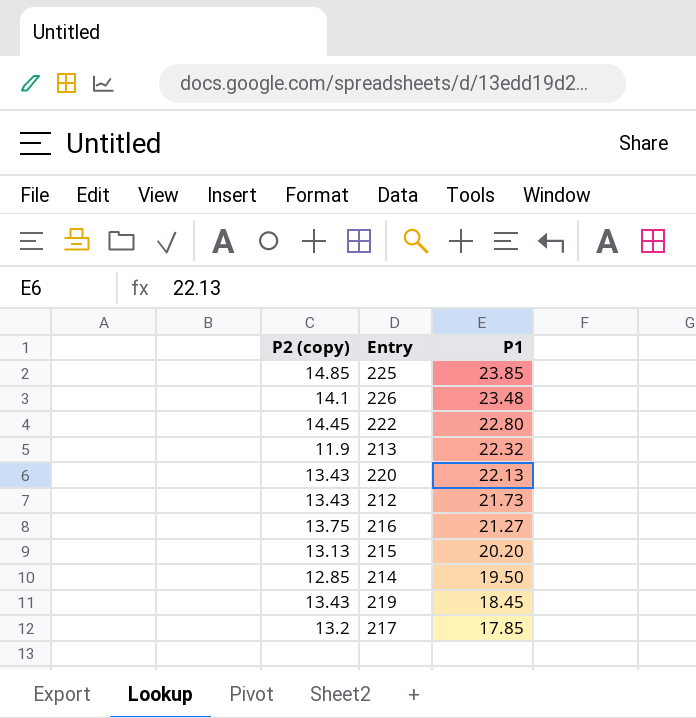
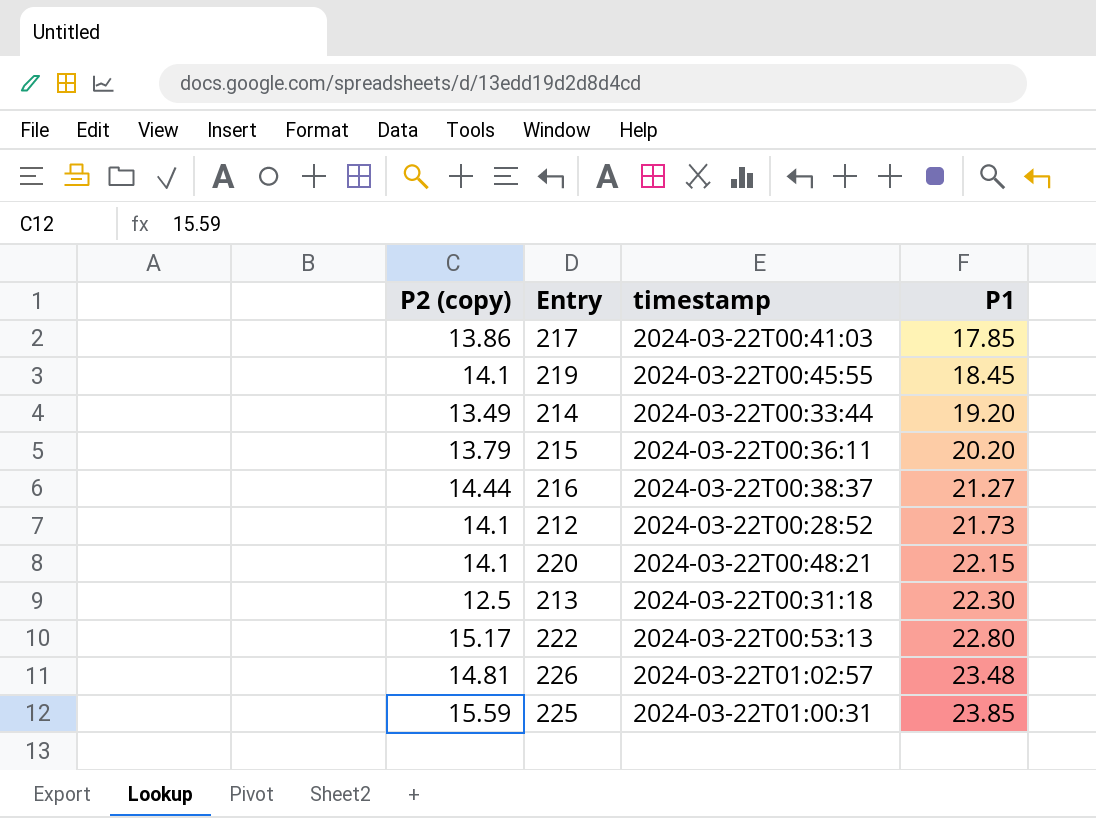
row order: P1 descending -> P1 ascending
column timestamp | position: none -> 3
217 | P2 (copy): 13.2 -> 13.86
219 | P2 (copy): 13.43 -> 14.1
214 | P2 (copy): 12.85 -> 13.49
214 | P1: 19.50 -> 19.20
215 | P2 (copy): 13.13 -> 13.79
216 | P2 (copy): 13.75 -> 14.44
212 | P2 (copy): 13.43 -> 14.1
220 | P2 (copy): 13.43 -> 14.1
220 | P1: 22.13 -> 22.15
213 | P2 (copy): 11.9 -> 12.5
213 | P1: 22.32 -> 22.30
222 | P2 (copy): 14.45 -> 15.17
226 | P2 (copy): 14.1 -> 14.81
225 | P2 (copy): 14.85 -> 15.59

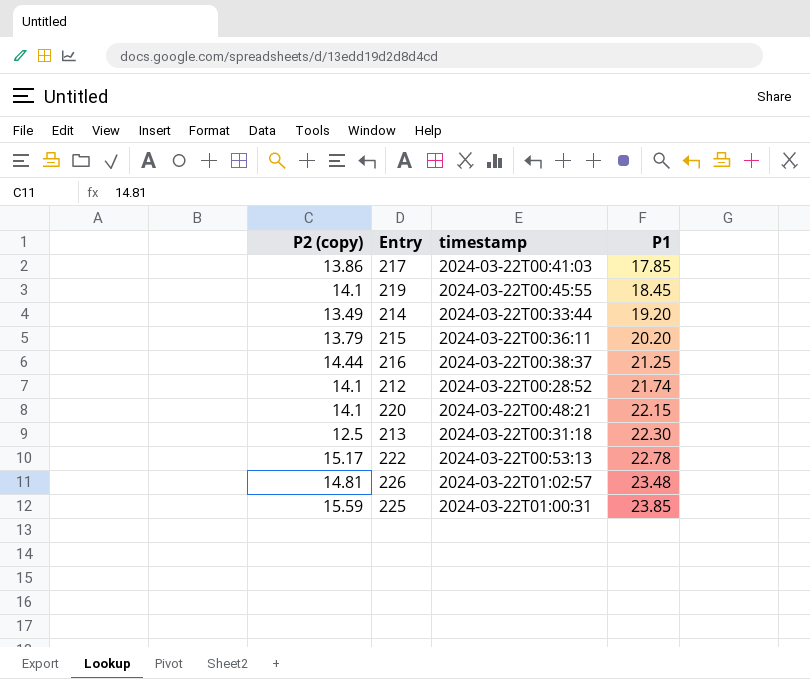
216 | P1: 21.27 -> 21.25
212 | P1: 21.73 -> 21.74
222 | P1: 22.80 -> 22.78

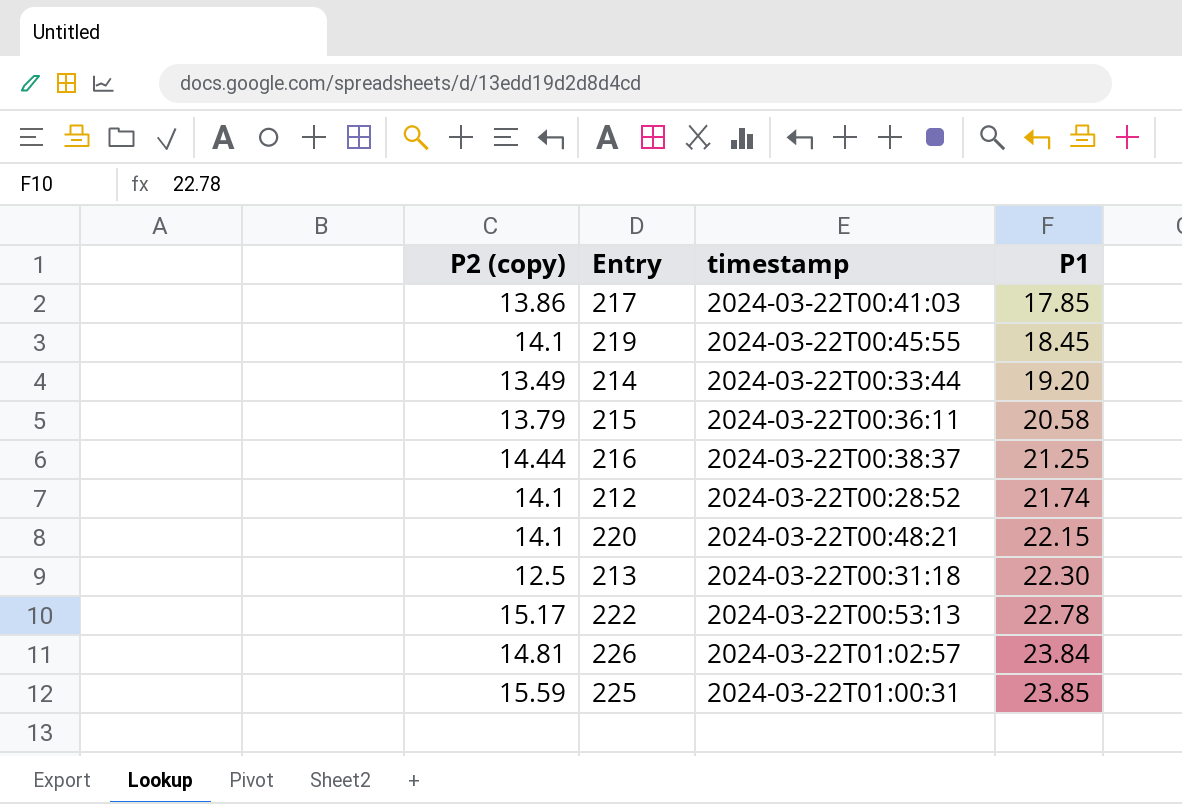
215 | P1: 20.20 -> 20.58
226 | P1: 23.48 -> 23.84

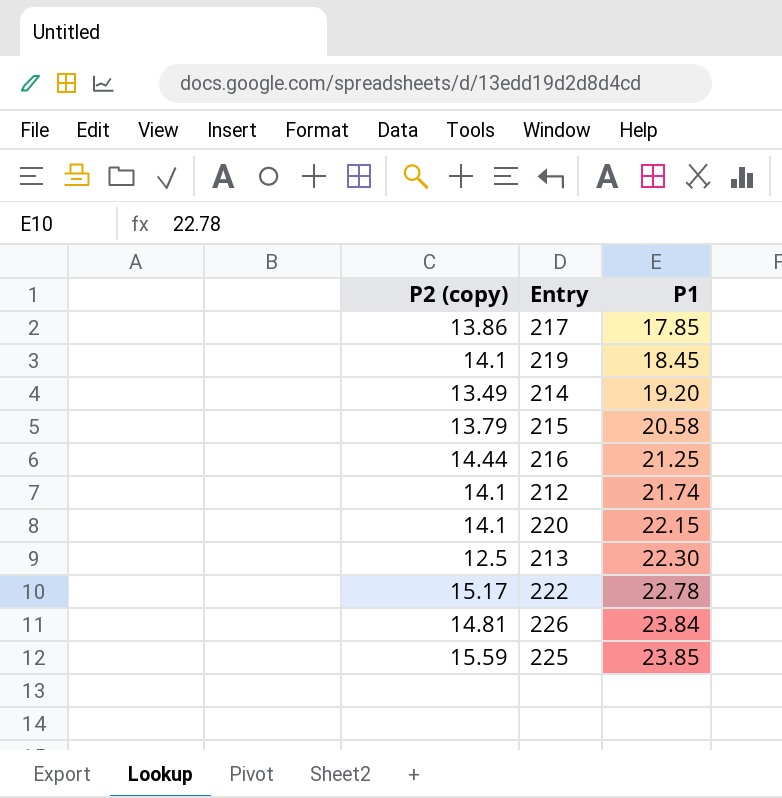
column timestamp | position: 3 -> none

